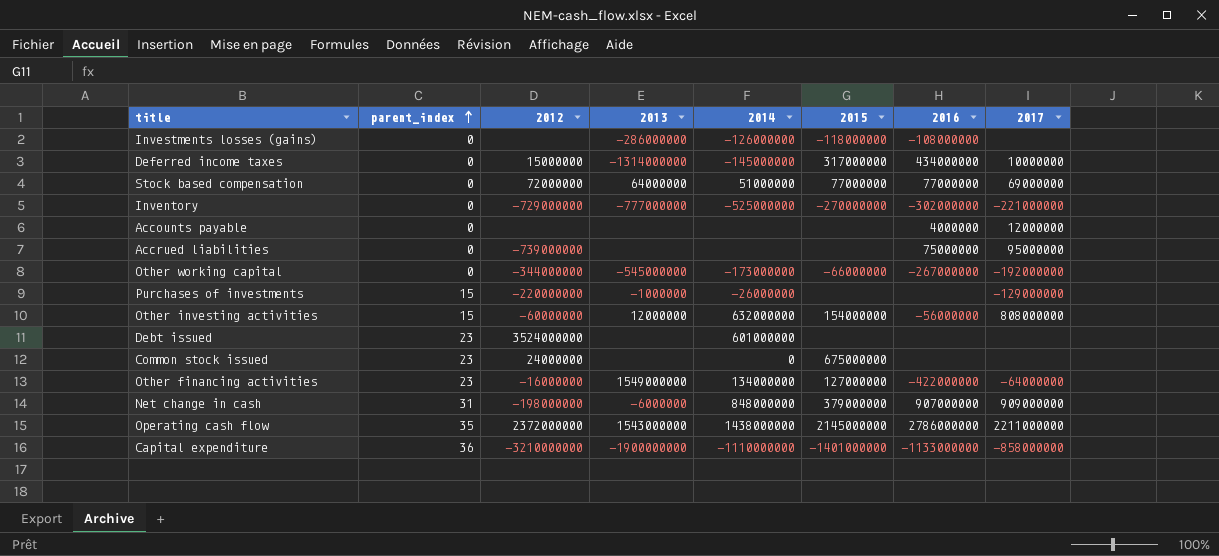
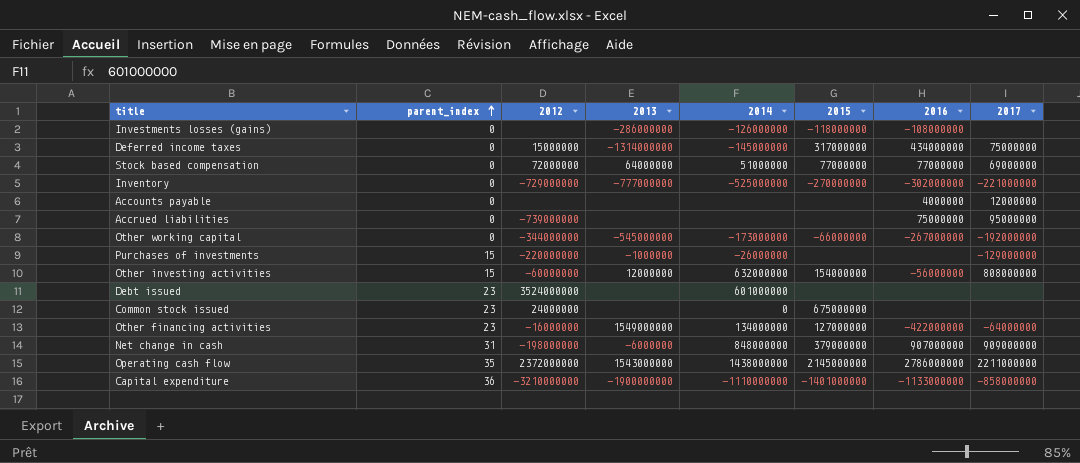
Deferred income taxes | 2017: 10000000 -> 75000000

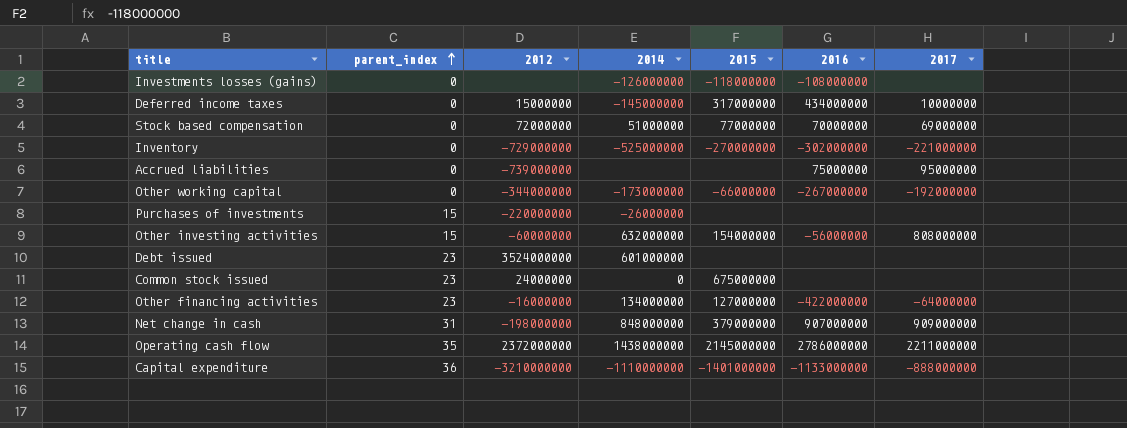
column 2013 | position: 4 -> none
row Accounts payable: 0 | none | none | none | none | 4000000 | 12000000 -> none
Deferred income taxes | 2017: 75000000 -> 10000000
Stock based compensation | 2016: 77000000 -> 70000000
Purchases of investments | 2017: -129000000 -> none
Capital expenditure | 2017: -858000000 -> -888000000

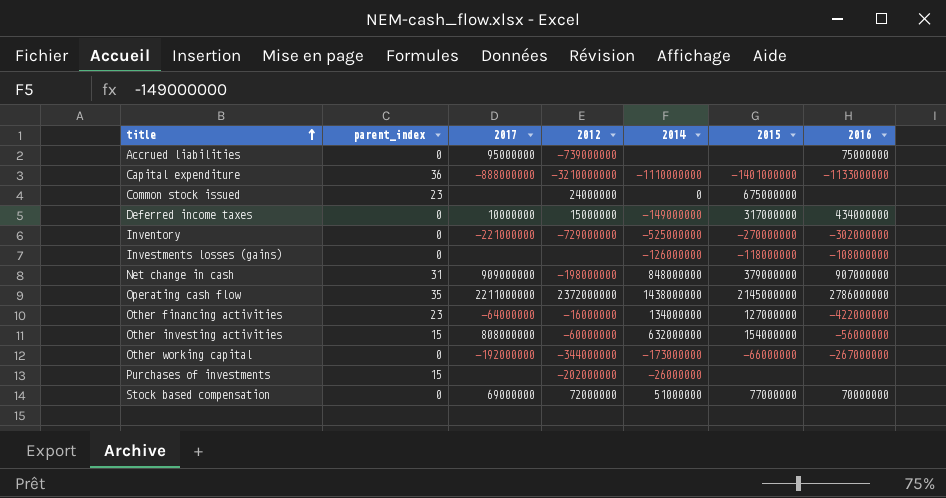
row order: parent_index ascending -> title ascending
column 2017 | position: 7 -> 3
row Debt issued: 23 | 3524000000 | 601000000 | none | none | none -> none
Deferred income taxes | 2014: -145000000 -> -149000000
Purchases of investments | 2012: -220000000 -> -202000000

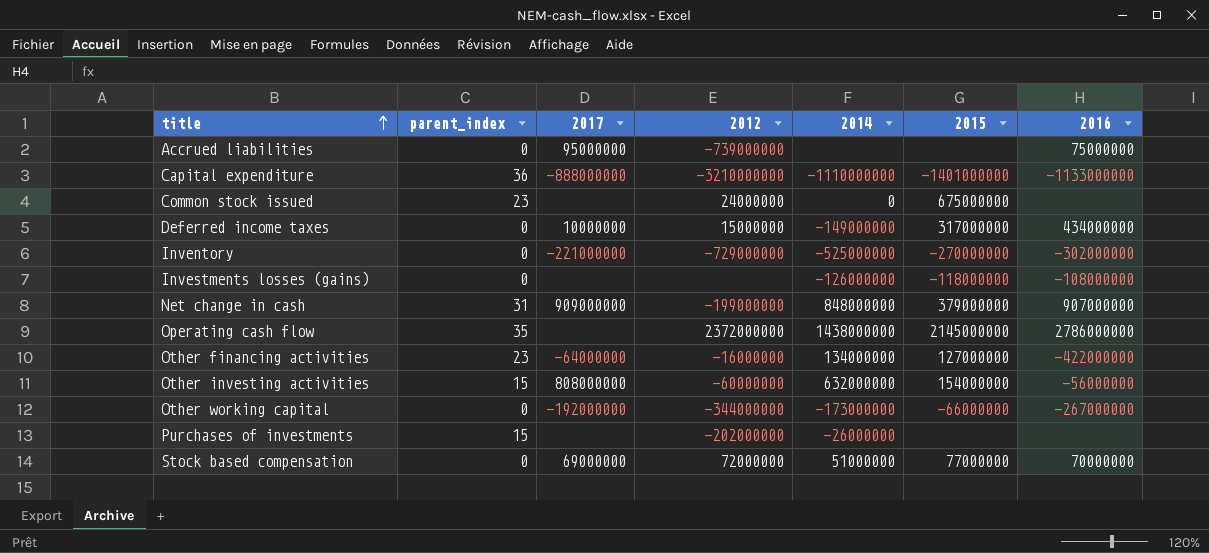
Net change in cash | 2012: -198000000 -> -199000000
Operating cash flow | 2017: 2211000000 -> none

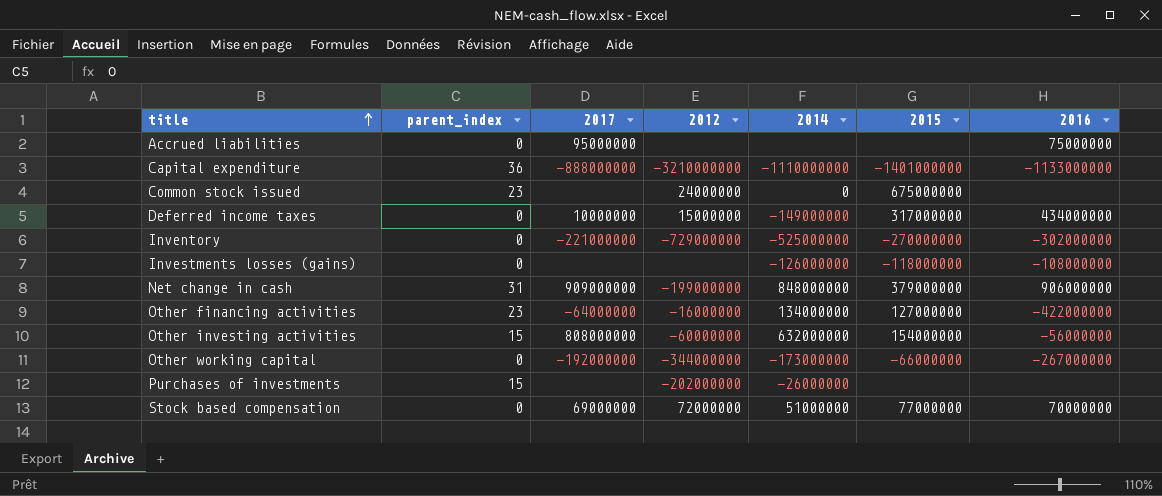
row Operating cash flow: 35 | none | 2372000000 | 1438000000 | 2145000000 | 2786000000 -> none
Accrued liabilities | 2012: -739000000 -> none
Net change in cash | 2016: 907000000 -> 906000000

